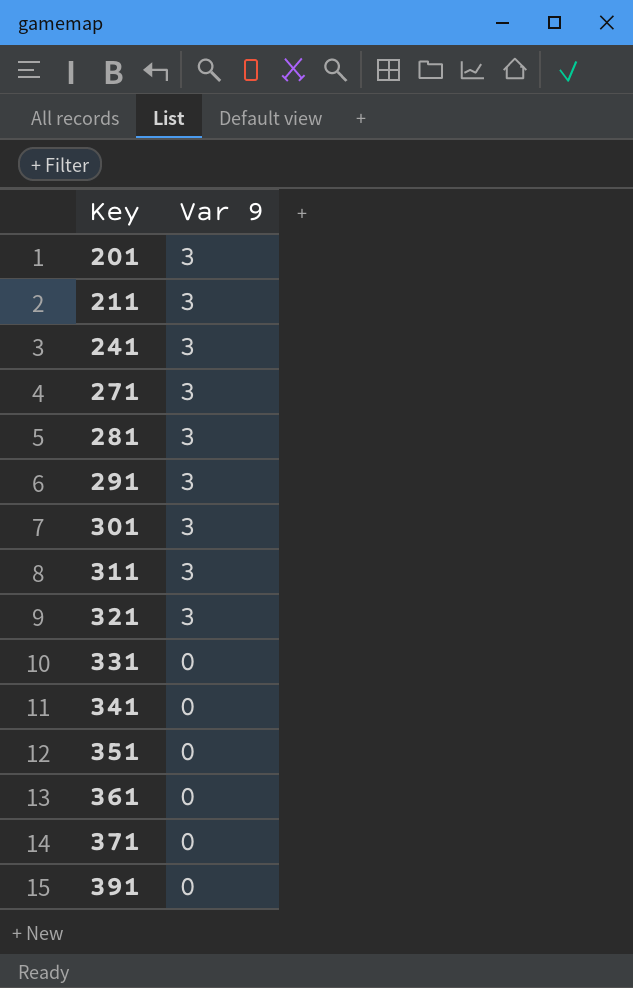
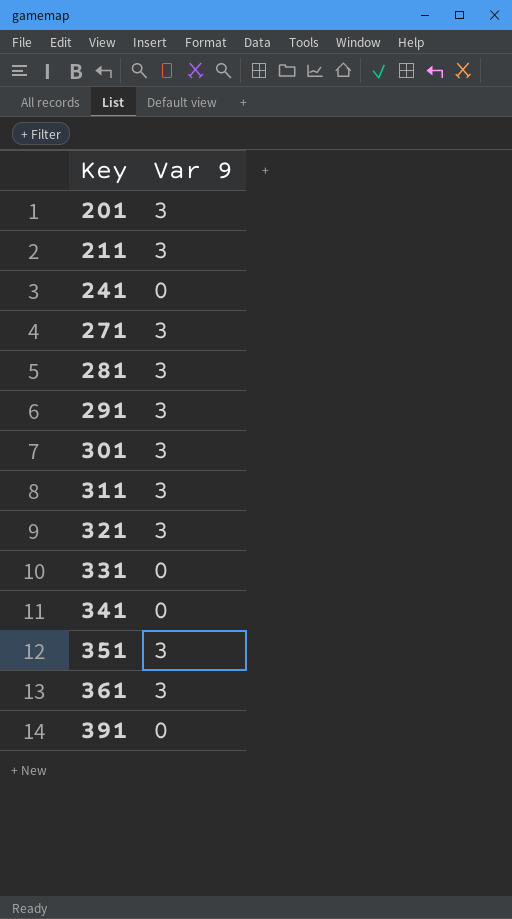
row 371: 0 -> none
241 | Var 9: 3 -> 0
351 | Var 9: 0 -> 3
361 | Var 9: 0 -> 3

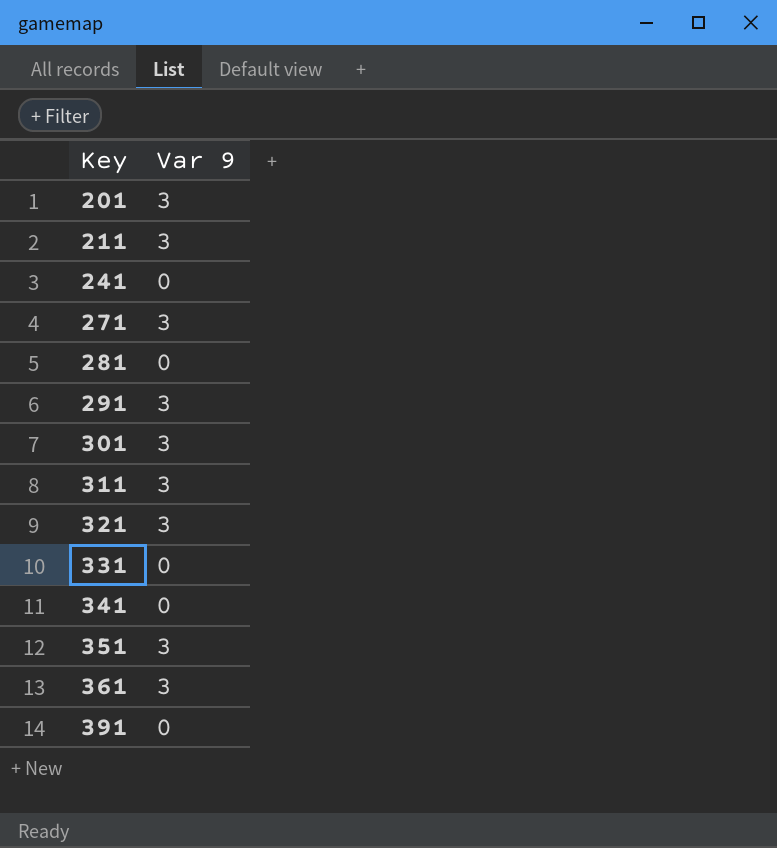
281 | Var 9: 3 -> 0

